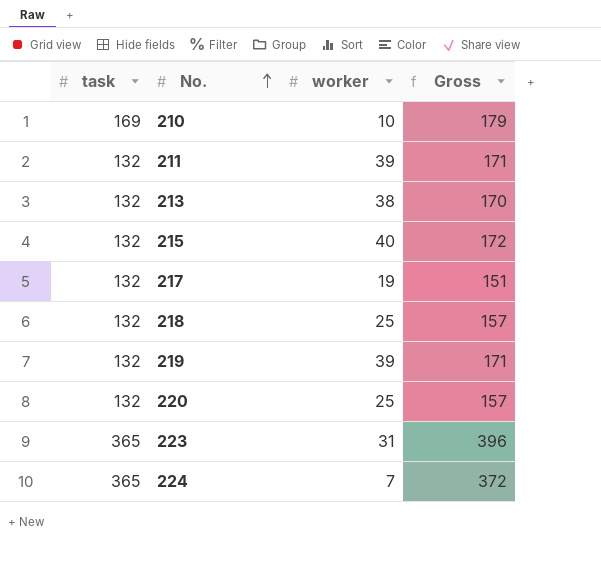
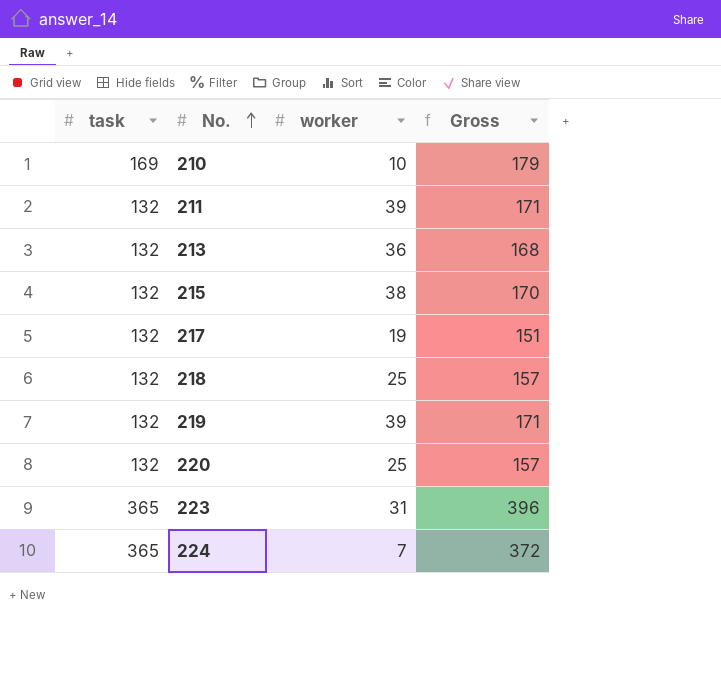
213 | worker: 38 -> 36
213 | Gross: 170 -> 168
215 | worker: 40 -> 38
215 | Gross: 172 -> 170

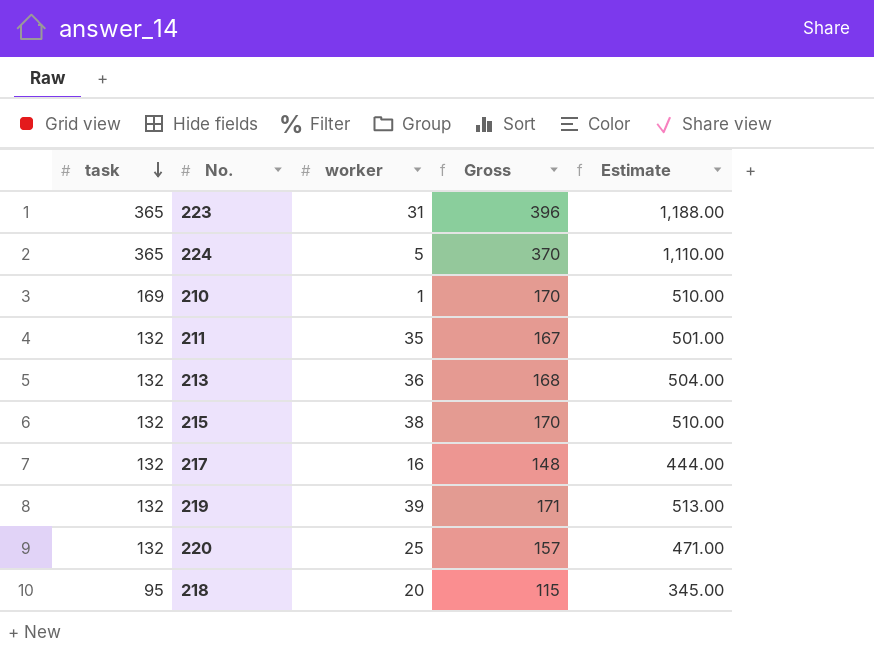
row order: No. ascending -> task descending
column Estimate | formula: none -> [Gross] * 3
224 | worker: 7 -> 5
224 | Gross: 372 -> 370
210 | worker: 10 -> 1
210 | Gross: 179 -> 170
211 | worker: 39 -> 35
211 | Gross: 171 -> 167
217 | worker: 19 -> 16
217 | Gross: 151 -> 148
218 | task: 132 -> 95
218 | worker: 25 -> 20
218 | Gross: 157 -> 115

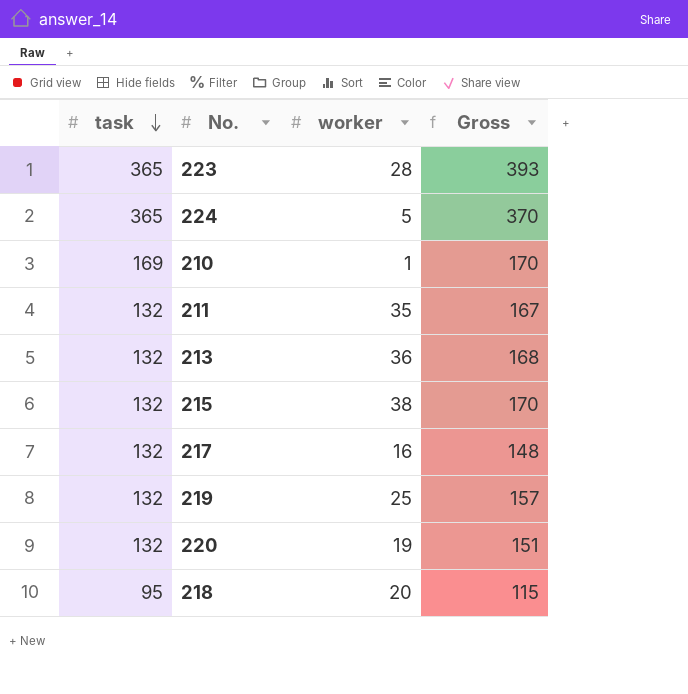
column Estimate | formula: [Gross] * 3 -> none
223 | worker: 31 -> 28
223 | Gross: 396 -> 393
219 | worker: 39 -> 25
219 | Gross: 171 -> 157
220 | worker: 25 -> 19
220 | Gross: 157 -> 151

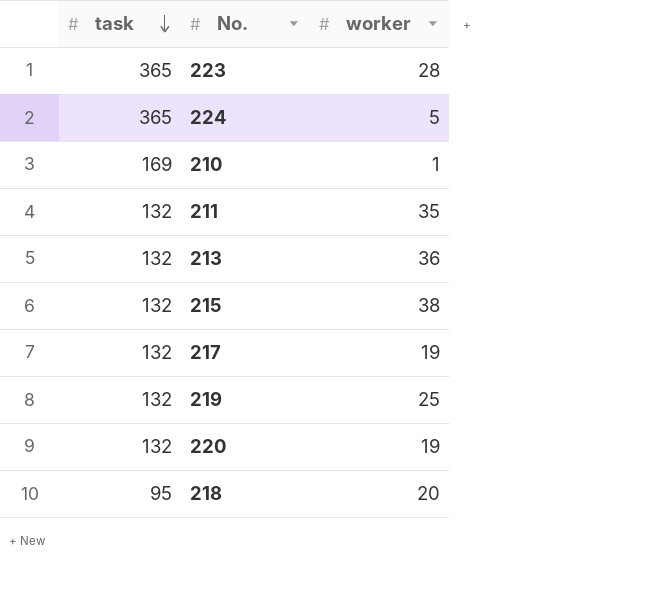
column Gross | formula: [task] + [worker] -> none
217 | worker: 16 -> 19

